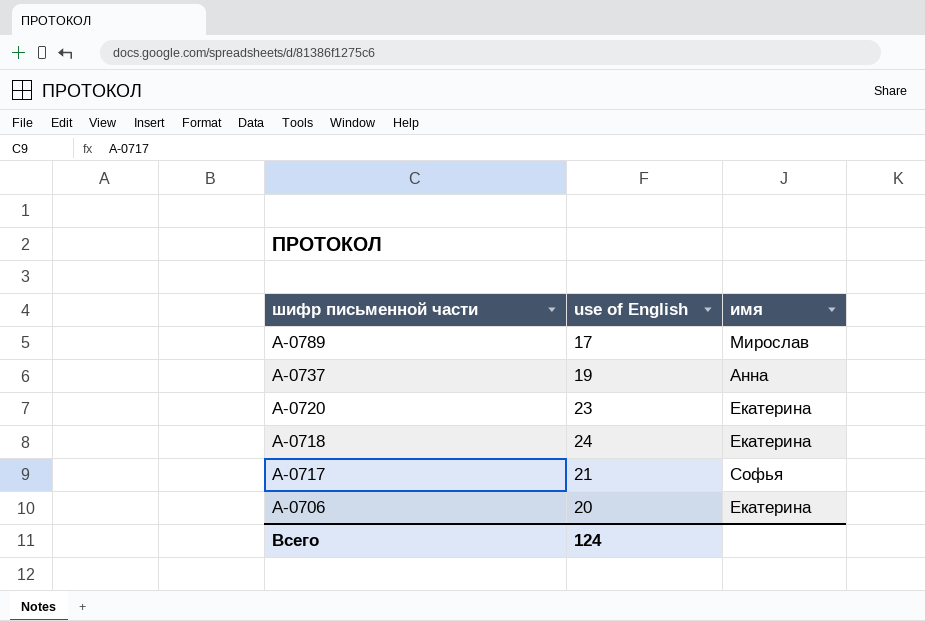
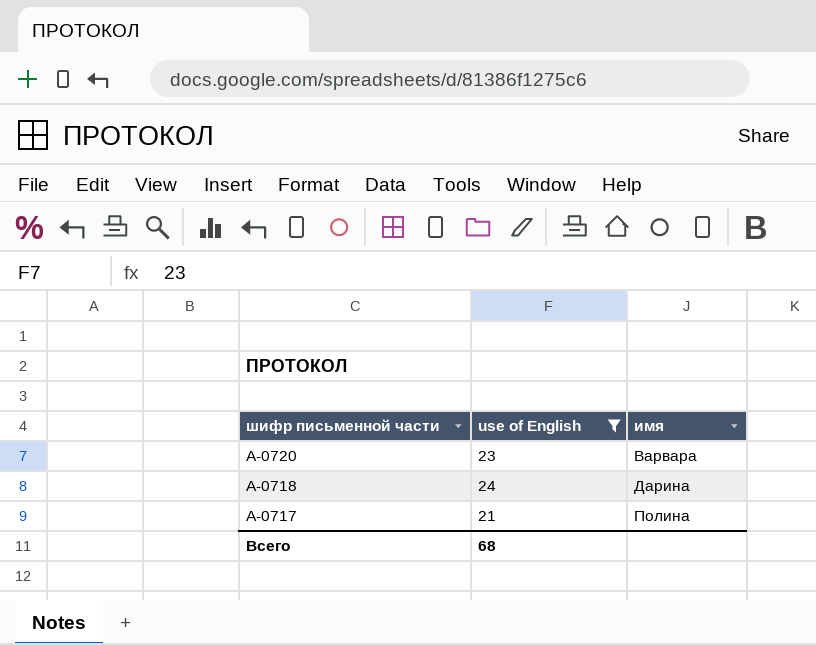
filter: none -> use of English >= 21
А-0720 | имя: Екатерина -> Варвара
А-0718 | имя: Екатерина -> Дарина
А-0717 | имя: Софья -> Полина
Всего | use of English: 124 -> 68

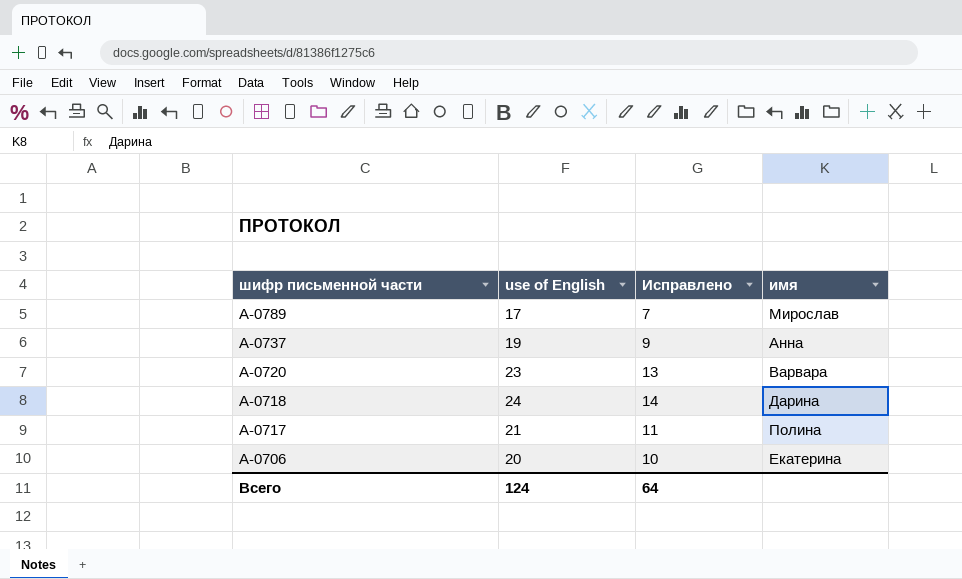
filter: use of English >= 21 -> none
column Исправлено | formula: none -> [use of English] - 10
Всего | use of English: 68 -> 124

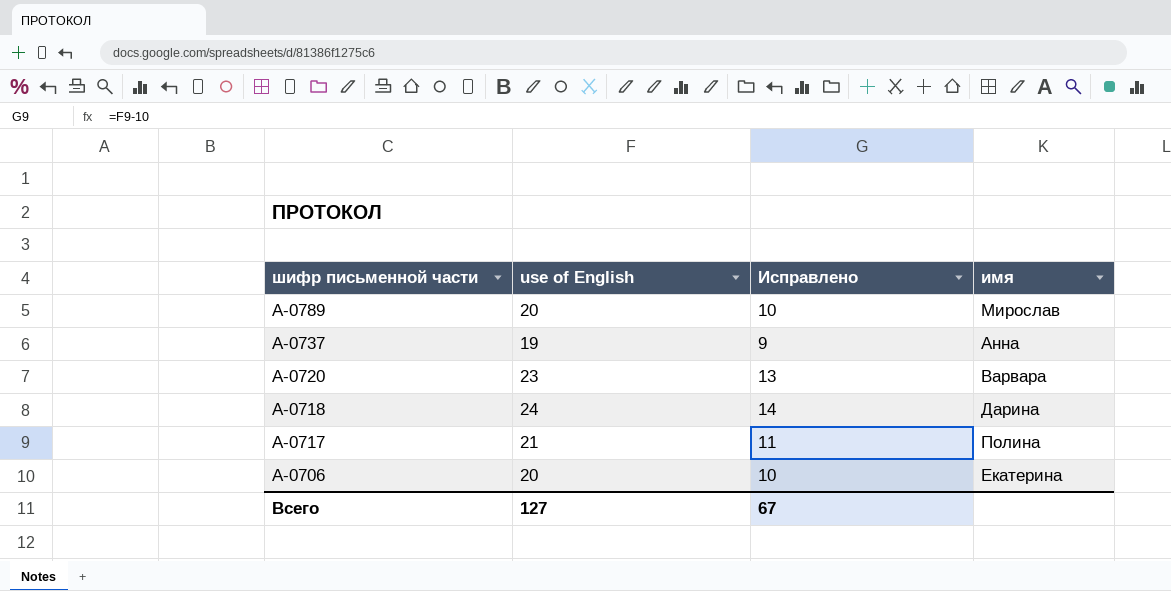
А-0789 | use of English: 17 -> 20
А-0789 | Исправлено: 7 -> 10
Всего | use of English: 124 -> 127
Всего | Исправлено: 64 -> 67

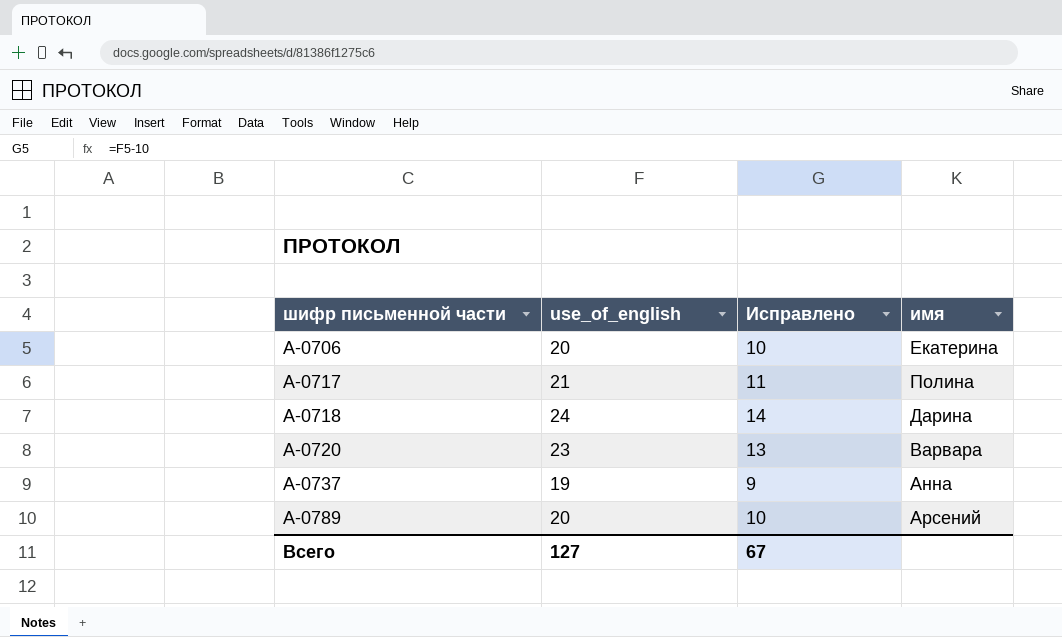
row order: шифр письменной части descending -> шифр письменной части ascending
column name: use of English -> use_of_english
А-0789 | имя: Мирослав -> Арсений

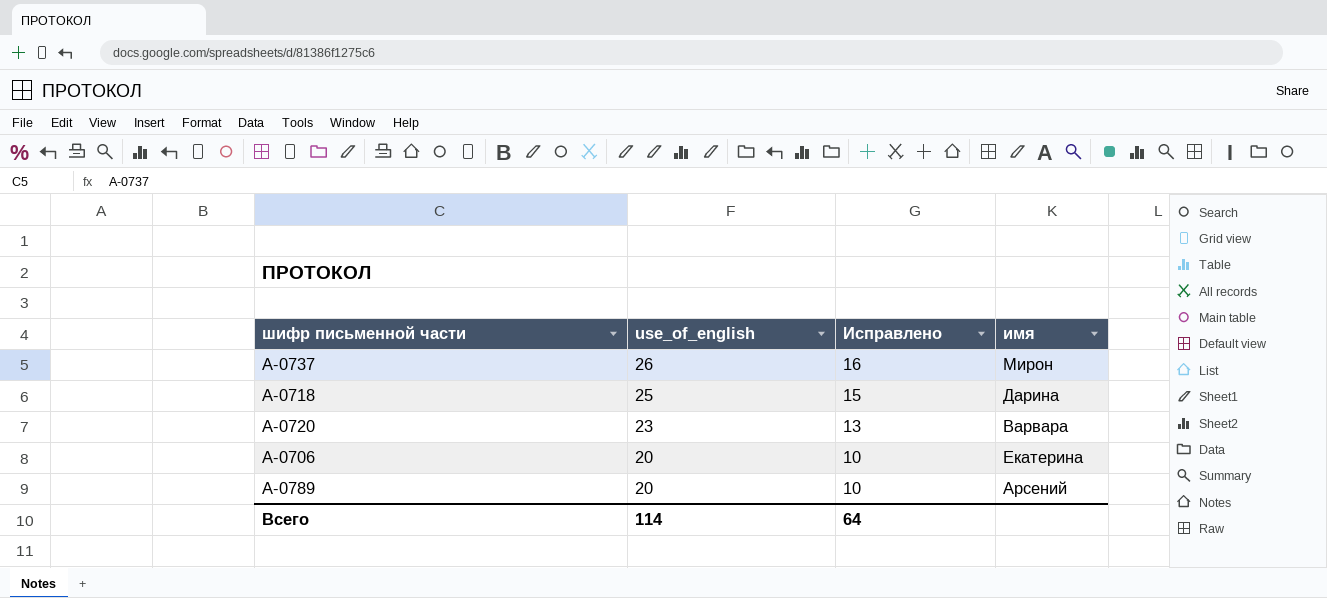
row order: шифр письменной части ascending -> use_of_english descending
row А-0717: 21 | 11 | Полина -> none
А-0737 | use_of_english: 19 -> 26
А-0737 | Исправлено: 9 -> 16
А-0737 | имя: Анна -> Мирон
А-0718 | use_of_english: 24 -> 25
А-0718 | Исправлено: 14 -> 15
Всего | use_of_english: 127 -> 114
Всего | Исправлено: 67 -> 64

